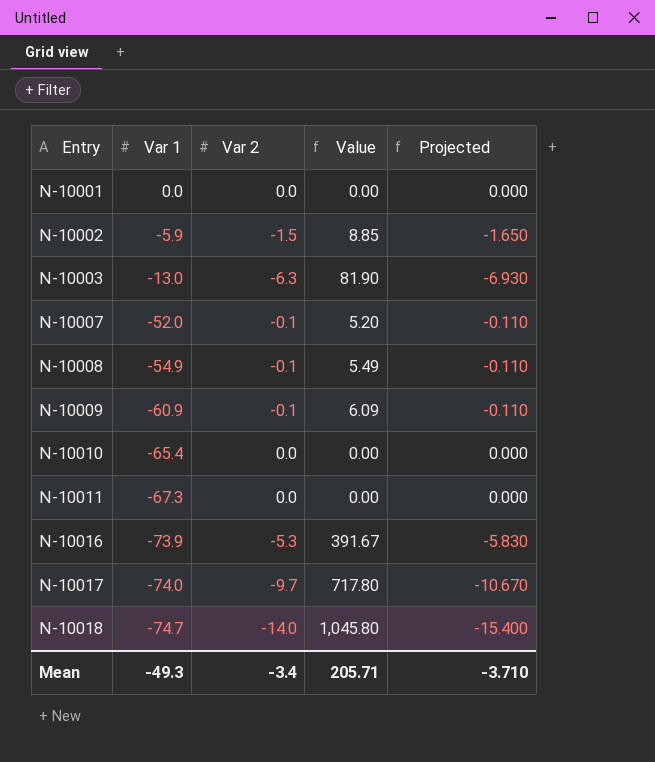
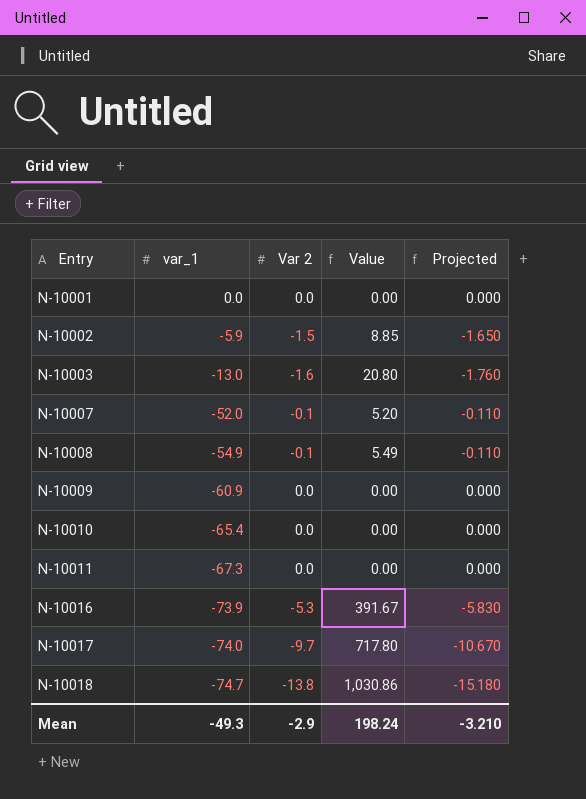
column name: Var 1 -> var_1
N-10003 | Var 2: -6.3 -> -1.6
N-10003 | Value: 81.90 -> 20.80
N-10003 | Projected: -6.930 -> -1.760
N-10009 | Var 2: -0.1 -> 0.0
N-10009 | Value: 6.09 -> 0.00
N-10009 | Projected: -0.110 -> 0.000
N-10018 | Var 2: -14.0 -> -13.8
N-10018 | Value: 1,045.80 -> 1,030.86
N-10018 | Projected: -15.400 -> -15.180
Mean | Var 2: -3.4 -> -2.9
Mean | Value: 205.71 -> 198.24
Mean | Projected: -3.710 -> -3.210

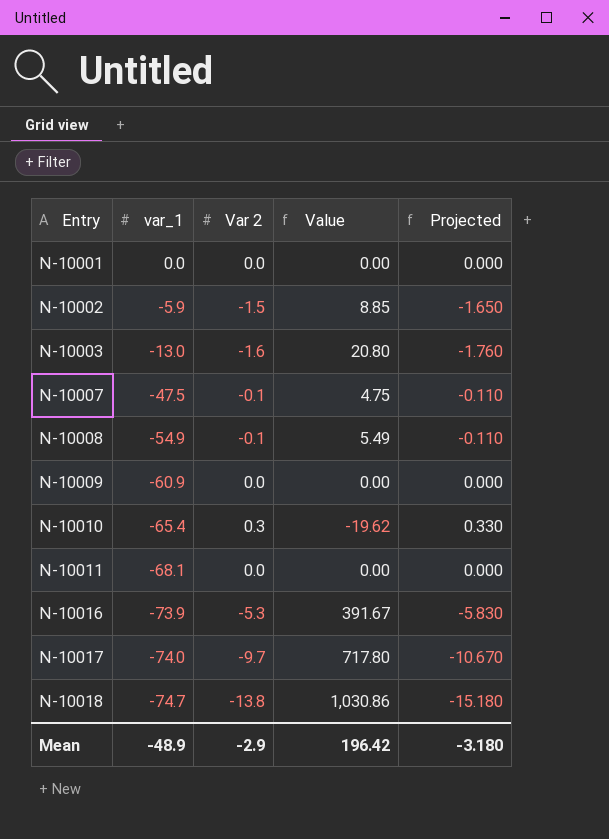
N-10007 | var_1: -52.0 -> -47.5
N-10007 | Value: 5.20 -> 4.75
N-10010 | Var 2: 0.0 -> 0.3
N-10010 | Value: 0.00 -> -19.62
N-10010 | Projected: 0.000 -> 0.330
N-10011 | var_1: -67.3 -> -68.1
Mean | var_1: -49.3 -> -48.9
Mean | Value: 198.24 -> 196.42
Mean | Projected: -3.210 -> -3.180

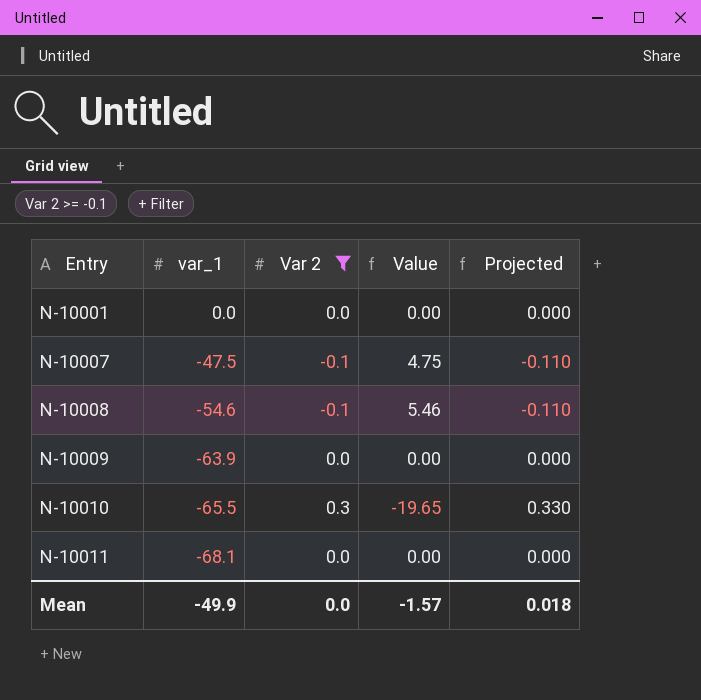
filter: none -> Var 2 >= -0.1
N-10008 | var_1: -54.9 -> -54.6
N-10008 | Value: 5.49 -> 5.46
N-10009 | var_1: -60.9 -> -63.9
N-10010 | var_1: -65.4 -> -65.5
N-10010 | Value: -19.62 -> -19.65
Mean | var_1: -48.9 -> -49.9
Mean | Var 2: -2.9 -> 0.0
Mean | Value: 196.42 -> -1.57
Mean | Projected: -3.180 -> 0.018

